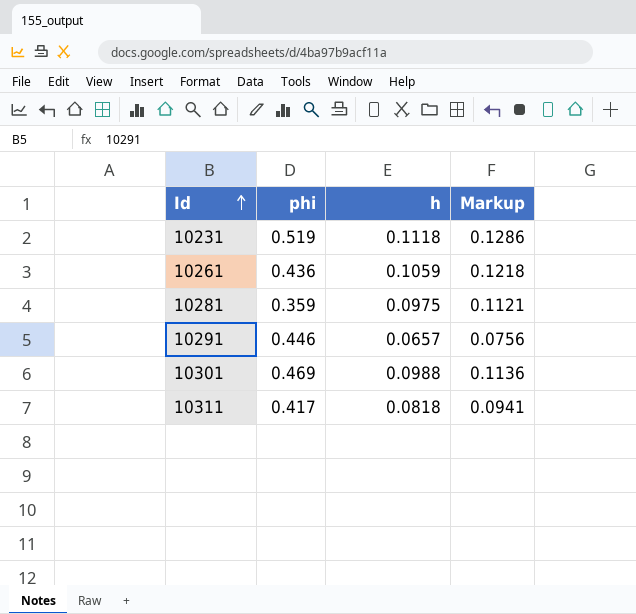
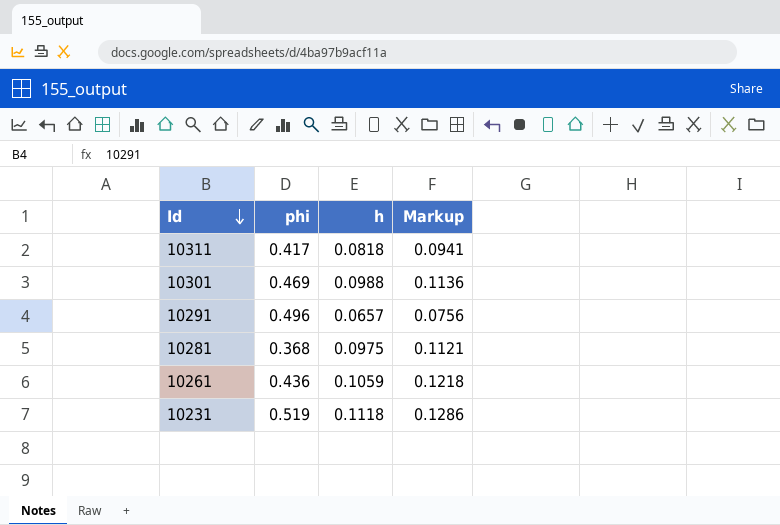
row order: Id ascending -> Id descending
10291 | phi: 0.446 -> 0.496
10281 | phi: 0.359 -> 0.368

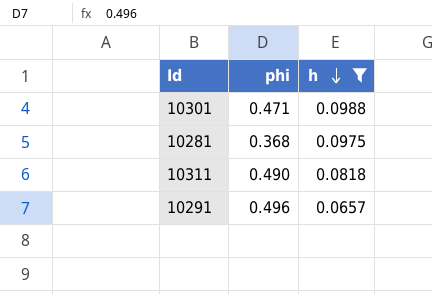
filter: none -> h <= 0.0988
row order: Id descending -> h descending
column Markup | formula: [h] * 1.15 -> none
10301 | phi: 0.469 -> 0.471
10311 | phi: 0.417 -> 0.490

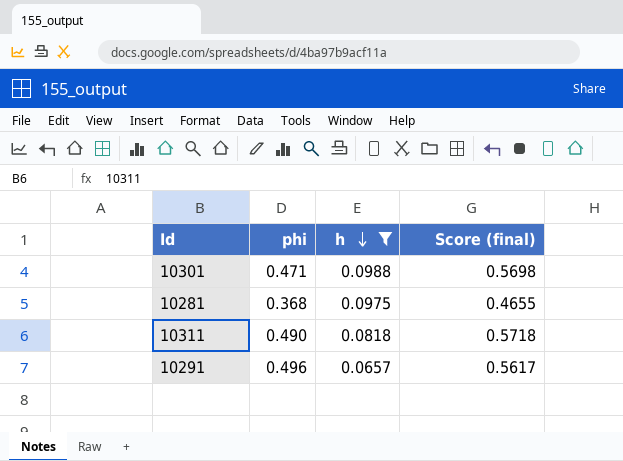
column Score (final) | formula: none -> [phi] + [h]

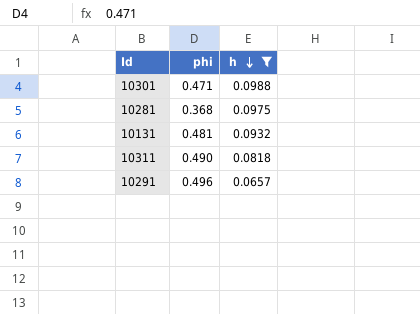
column Score (final) | formula: [phi] + [h] -> none
row 10131: none -> 0.481 | 0.0932

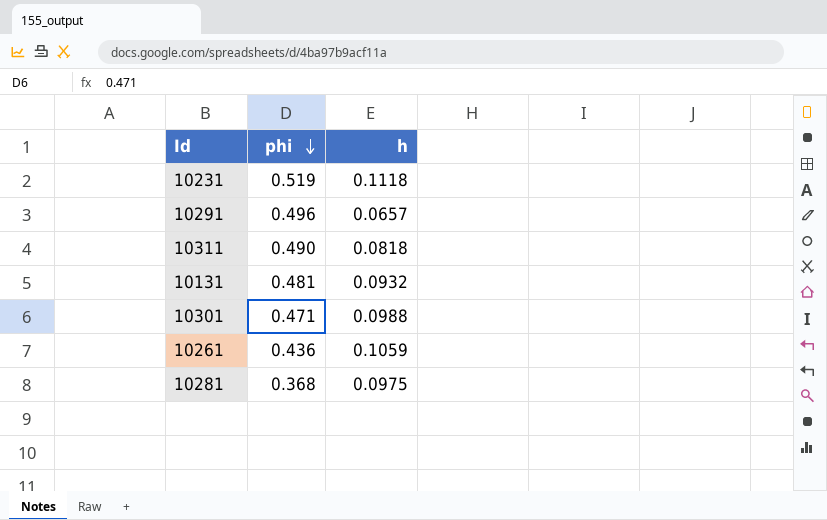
filter: h <= 0.0988 -> none
row order: h descending -> phi descending

